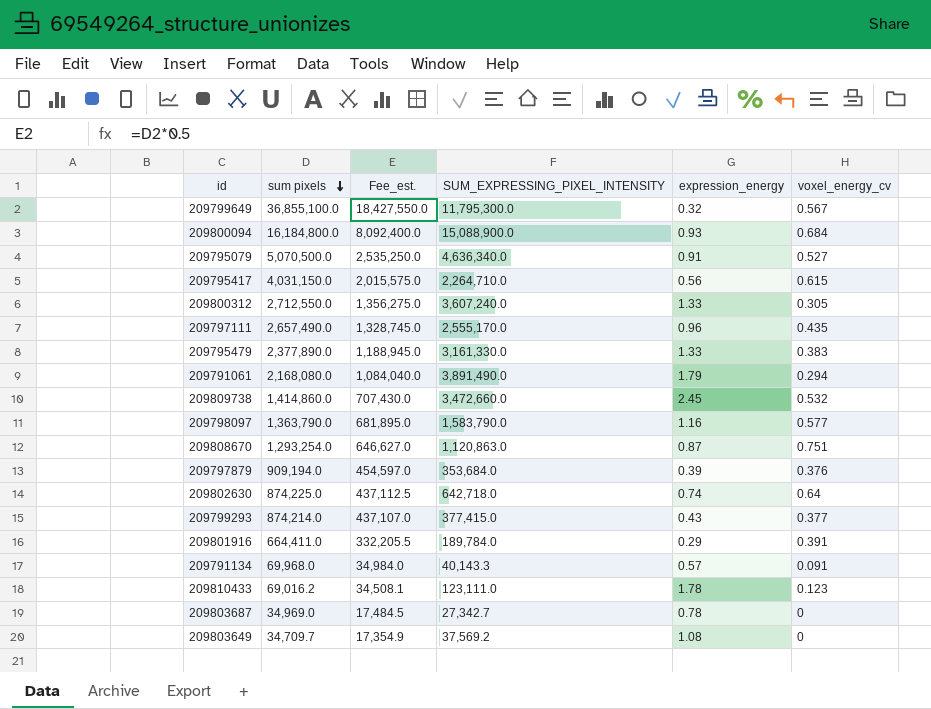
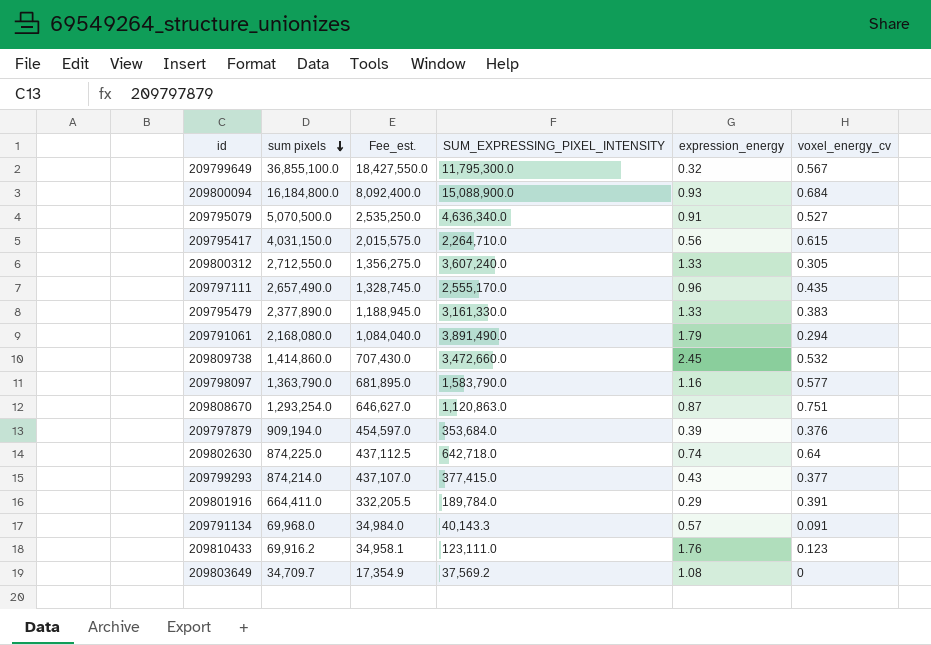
row 209803687: 34,969.0 | 17,484.5 | 27,342.7 | 0.78 | 0 -> none
209810433 | sum pixels: 69,016.2 -> 69,916.2
209810433 | Fee_est.: 34,508.1 -> 34,958.1
209810433 | expression_energy: 1.78 -> 1.76

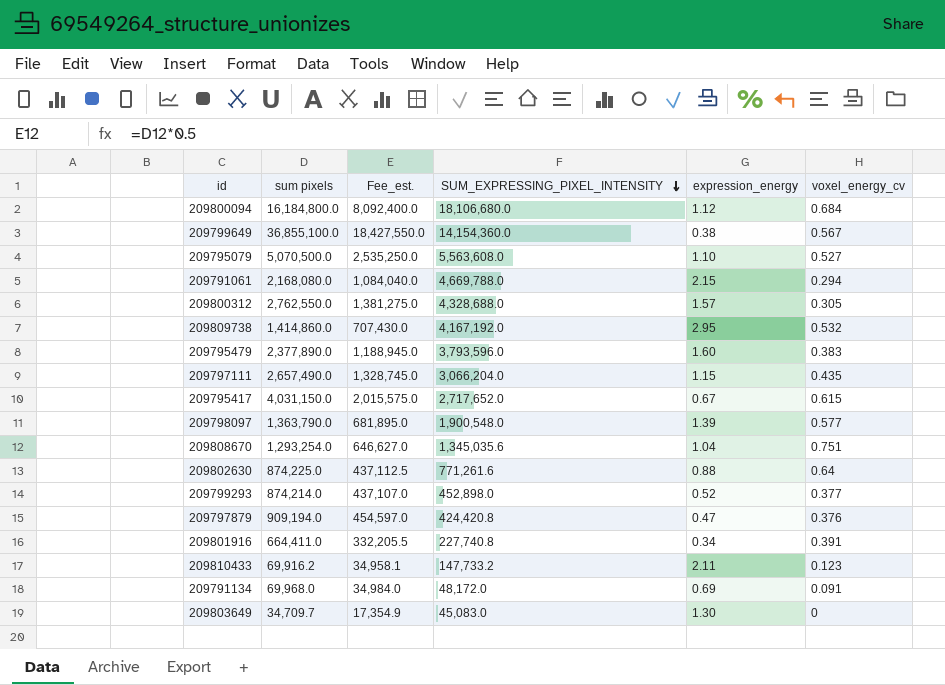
row order: sum pixels descending -> SUM_EXPRESSING_PIXEL_INTENSITY descending
209800094 | SUM_EXPRESSING_PIXEL_INTENSITY: 15,088,900.0 -> 18,106,680.0
209800094 | expression_energy: 0.93 -> 1.12
209799649 | SUM_EXPRESSING_PIXEL_INTENSITY: 11,795,300.0 -> 14,154,360.0
209799649 | expression_energy: 0.32 -> 0.38
209795079 | SUM_EXPRESSING_PIXEL_INTENSITY: 4,636,340.0 -> 5,563,608.0
209795079 | expression_energy: 0.91 -> 1.10
209791061 | SUM_EXPRESSING_PIXEL_INTENSITY: 3,891,490.0 -> 4,669,788.0
209791061 | expression_energy: 1.79 -> 2.15
209800312 | sum pixels: 2,712,550.0 -> 2,762,550.0
209800312 | Fee_est.: 1,356,275.0 -> 1,381,275.0
209800312 | SUM_EXPRESSING_PIXEL_INTENSITY: 3,607,240.0 -> 4,328,688.0
209800312 | expression_energy: 1.33 -> 1.57
209809738 | SUM_EXPRESSING_PIXEL_INTENSITY: 3,472,660.0 -> 4,167,192.0
209809738 | expression_energy: 2.45 -> 2.95
209795479 | SUM_EXPRESSING_PIXEL_INTENSITY: 3,161,330.0 -> 3,793,596.0
209795479 | expression_energy: 1.33 -> 1.60
209797111 | SUM_EXPRESSING_PIXEL_INTENSITY: 2,555,170.0 -> 3,066,204.0
209797111 | expression_energy: 0.96 -> 1.15
209795417 | SUM_EXPRESSING_PIXEL_INTENSITY: 2,264,710.0 -> 2,717,652.0
209795417 | expression_energy: 0.56 -> 0.67
209798097 | SUM_EXPRESSING_PIXEL_INTENSITY: 1,583,790.0 -> 1,900,548.0
209798097 | expression_energy: 1.16 -> 1.39
209808670 | SUM_EXPRESSING_PIXEL_INTENSITY: 1,120,863.0 -> 1,345,035.6
209808670 | expression_energy: 0.87 -> 1.04
209802630 | SUM_EXPRESSING_PIXEL_INTENSITY: 642,718.0 -> 771,261.6
209802630 | expression_energy: 0.74 -> 0.88
209799293 | SUM_EXPRESSING_PIXEL_INTENSITY: 377,415.0 -> 452,898.0
209799293 | expression_energy: 0.43 -> 0.52
209797879 | SUM_EXPRESSING_PIXEL_INTENSITY: 353,684.0 -> 424,420.8
209797879 | expression_energy: 0.39 -> 0.47
209801916 | SUM_EXPRESSING_PIXEL_INTENSITY: 189,784.0 -> 227,740.8
209801916 | expression_energy: 0.29 -> 0.34
209810433 | SUM_EXPRESSING_PIXEL_INTENSITY: 123,111.0 -> 147,733.2
209810433 | expression_energy: 1.76 -> 2.11
209791134 | SUM_EXPRESSING_PIXEL_INTENSITY: 40,143.3 -> 48,172.0
209791134 | expression_energy: 0.57 -> 0.69
209803649 | SUM_EXPRESSING_PIXEL_INTENSITY: 37,569.2 -> 45,083.0
209803649 | expression_energy: 1.08 -> 1.30

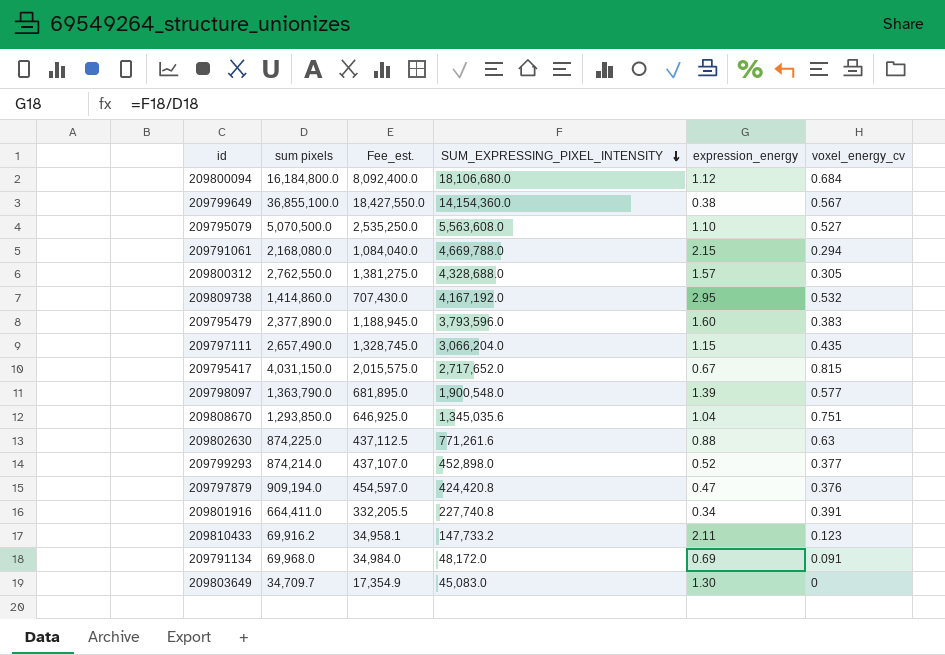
209795417 | voxel_energy_cv: 0.615 -> 0.815
209808670 | sum pixels: 1,293,254.0 -> 1,293,850.0
209808670 | Fee_est.: 646,627.0 -> 646,925.0
209802630 | voxel_energy_cv: 0.64 -> 0.63

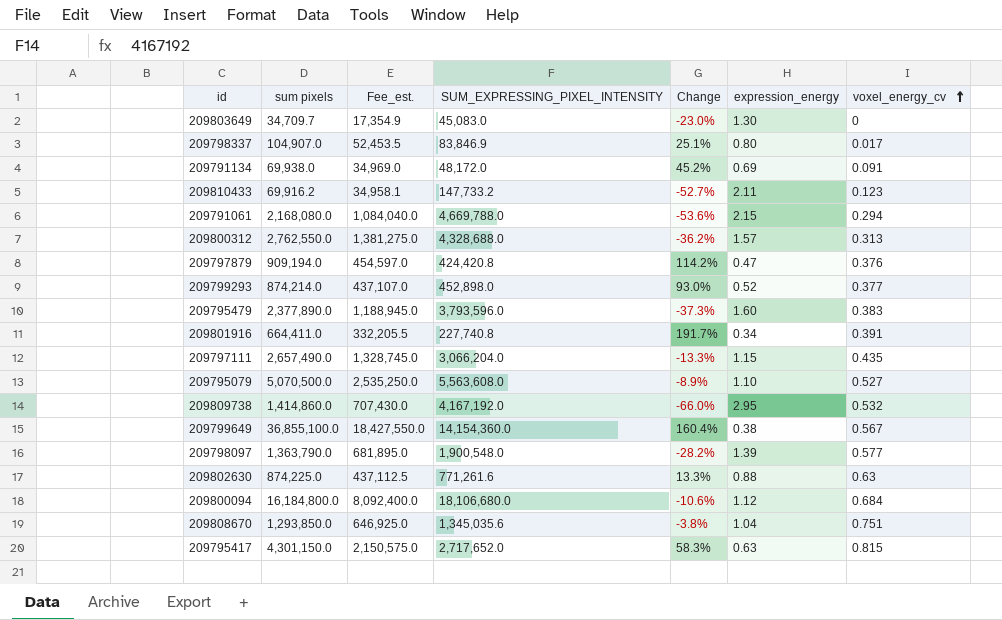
row order: SUM_EXPRESSING_PIXEL_INTENSITY descending -> voxel_energy_cv ascending
column Change | formula: none -> ([sum pixels] - [SUM_EXPRESSING_PIXEL_INTENSITY]) / [SUM_EXPRESSING_PIXEL_INTENSITY]
row 209798337: none -> 104,907.0 | 52,453.5 | 83,846.9 | 25.1% | 0.80 | 0.017
209791134 | sum pixels: 69,968.0 -> 69,938.0
209791134 | Fee_est.: 34,984.0 -> 34,969.0
209800312 | voxel_energy_cv: 0.305 -> 0.313
209795417 | sum pixels: 4,031,150.0 -> 4,301,150.0
209795417 | Fee_est.: 2,015,575.0 -> 2,150,575.0
209795417 | expression_energy: 0.67 -> 0.63

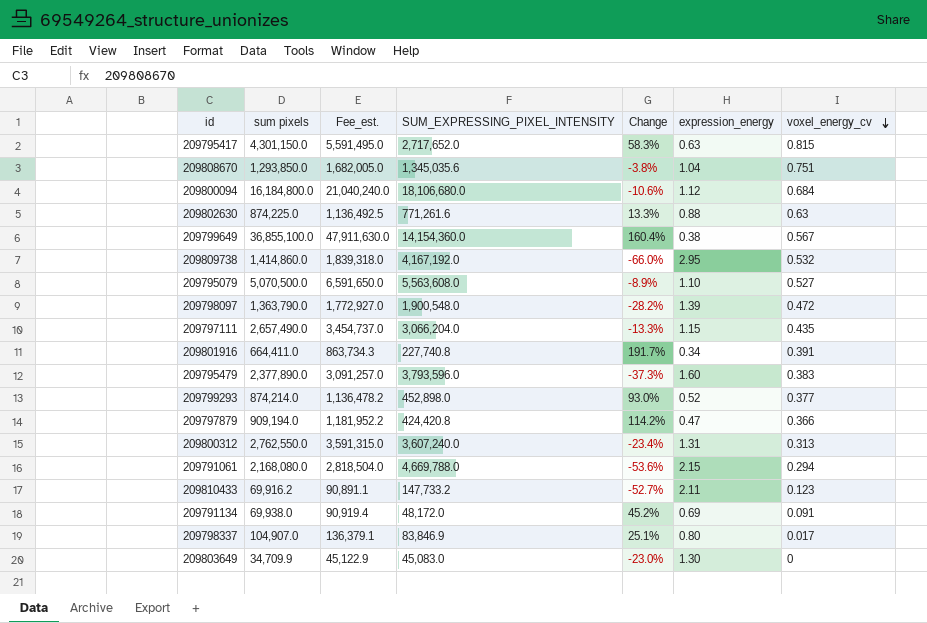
row order: voxel_energy_cv ascending -> voxel_energy_cv descending
column Fee_est. | formula: [sum pixels] * 0.5 -> [sum pixels] * 1.3
209798097 | voxel_energy_cv: 0.577 -> 0.472
209797879 | voxel_energy_cv: 0.376 -> 0.366
209800312 | SUM_EXPRESSING_PIXEL_INTENSITY: 4,328,688.0 -> 3,607,240.0
209800312 | Change: -36.2% -> -23.4%
209800312 | expression_energy: 1.57 -> 1.31
209803649 | sum pixels: 34,709.7 -> 34,709.9

